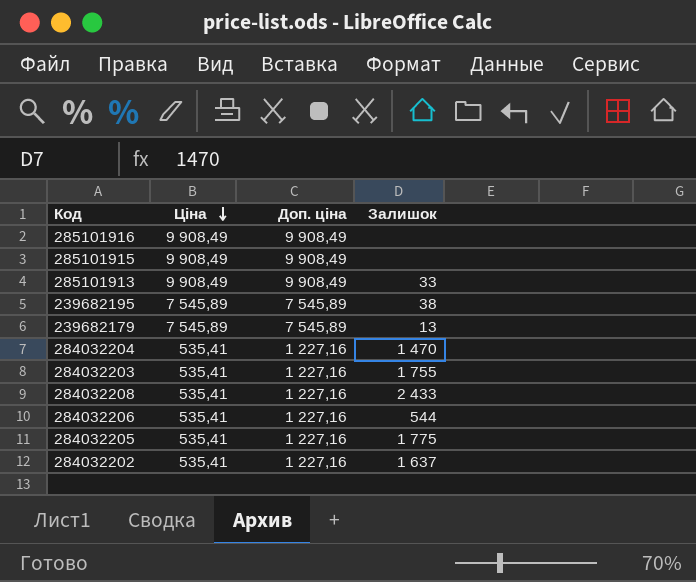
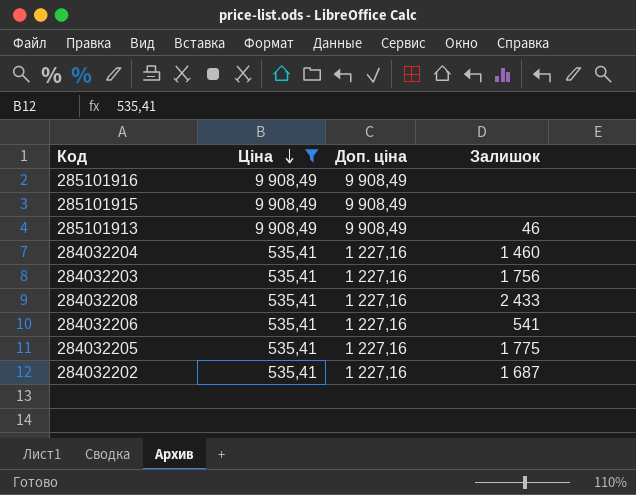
filter: none -> Ціна != 7 545,89
285101913 | Залишок: 33 -> 46
284032204 | Залишок: 1 470 -> 1 460
284032203 | Залишок: 1 755 -> 1 756
284032206 | Залишок: 544 -> 541
284032202 | Залишок: 1 637 -> 1 687

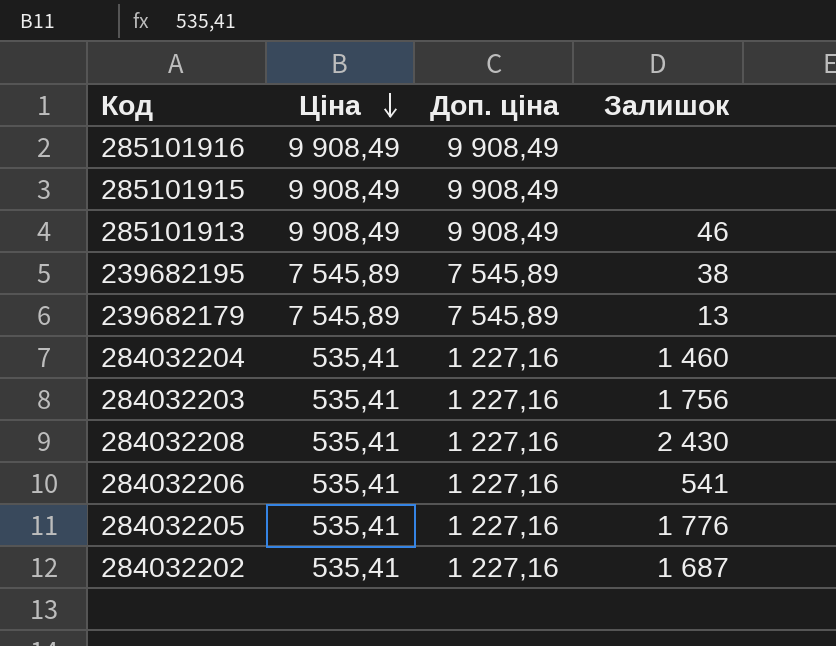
filter: Ціна != 7 545,89 -> none
284032208 | Залишок: 2 433 -> 2 430
284032205 | Залишок: 1 775 -> 1 776

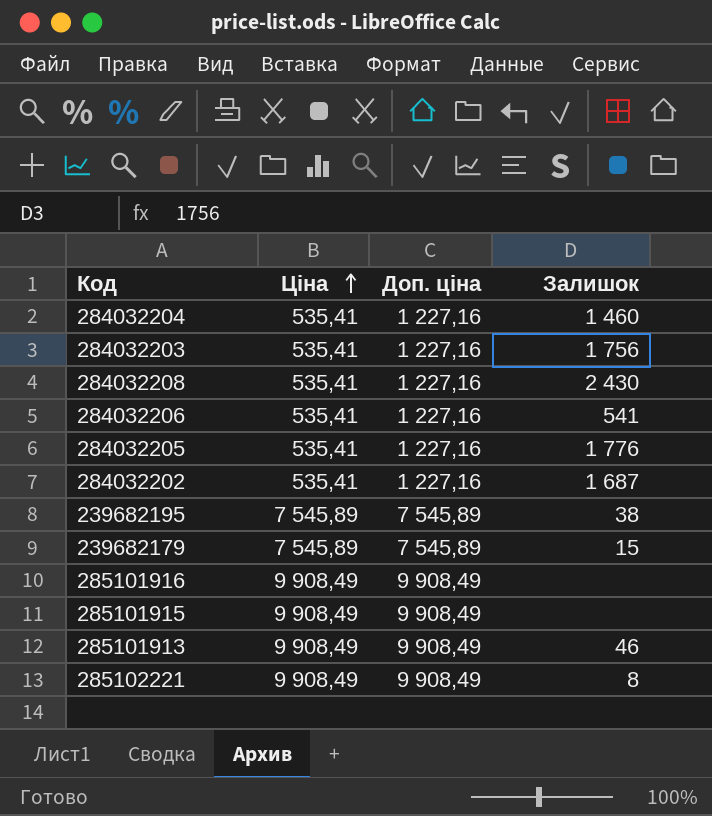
row order: Ціна descending -> Ціна ascending
239682179 | Залишок: 13 -> 15
row 285102221: none -> 9 908,49 | 9 908,49 | 8

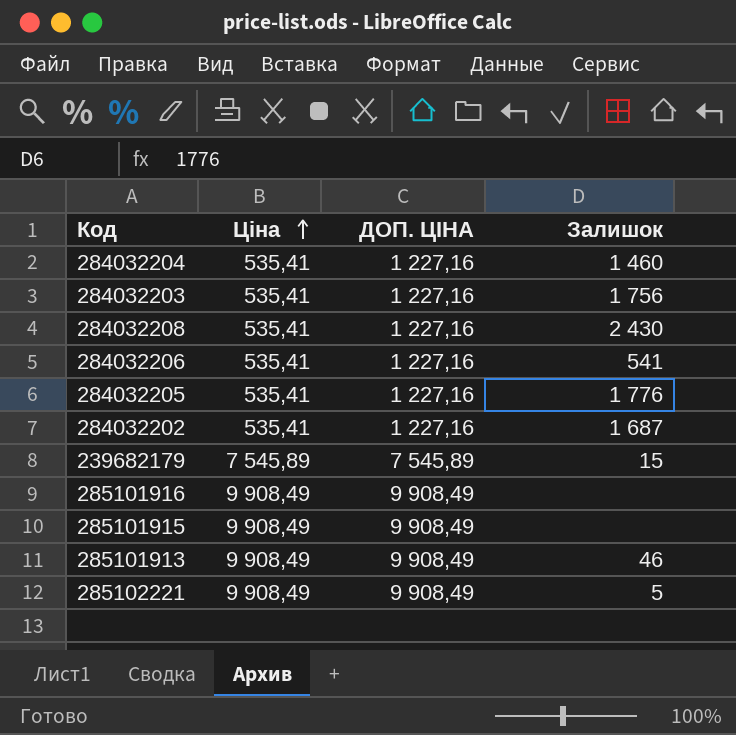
column name: Доп. ціна -> ДОП. ЦІНА
row 239682195: 7 545,89 | 7 545,89 | 38 -> none
285102221 | Залишок: 8 -> 5

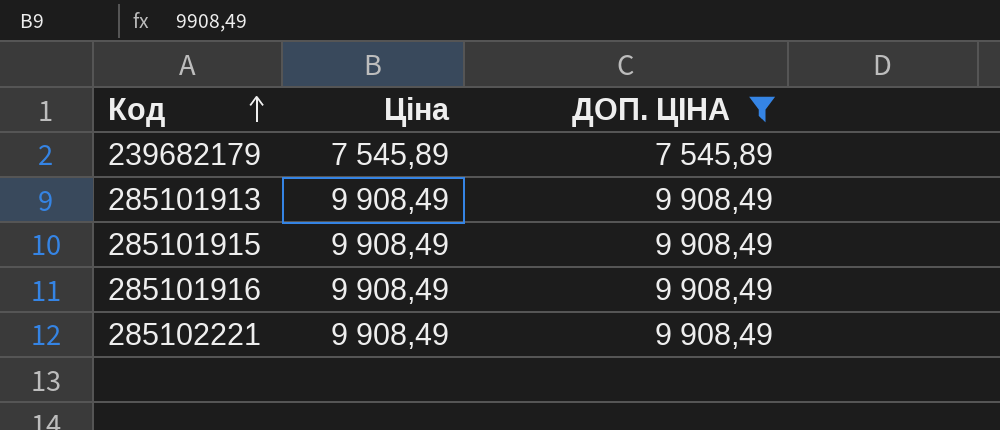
filter: none -> ДОП. ЦІНА != 1 227,16
row order: Ціна ascending -> Код ascending
column Залишок | position: 4 -> none

